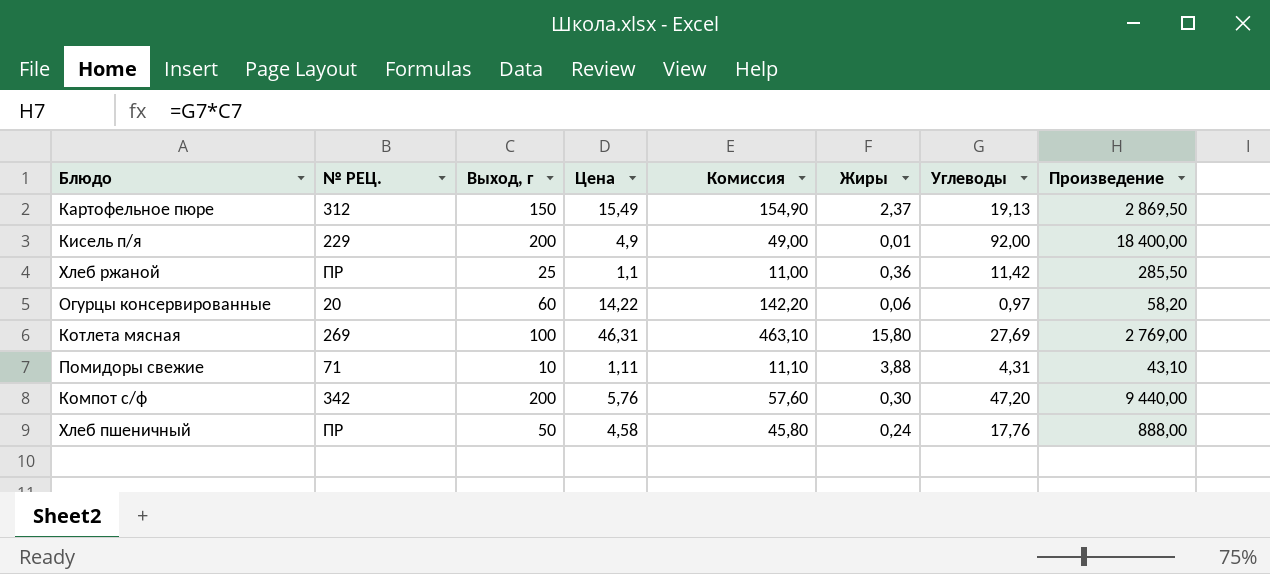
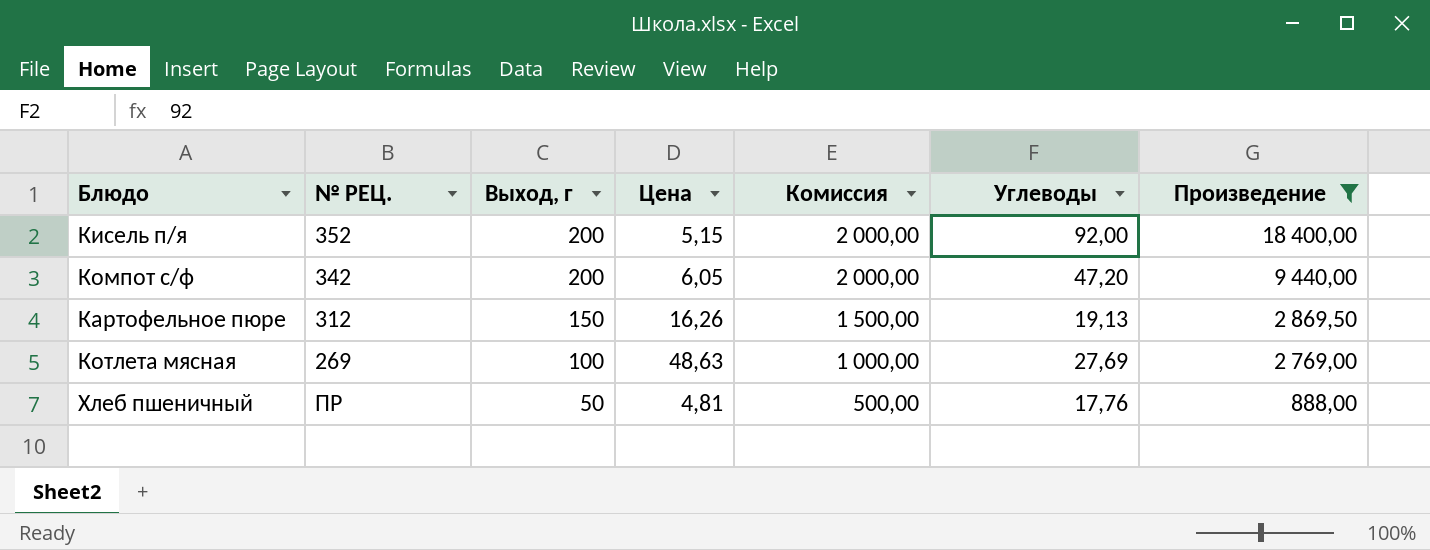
filter: none -> Произведение >= 888,00
row order: none -> Выход, г descending
column Жиры | position: 6 -> none
column Комиссия | formula: [Цена] * 10 -> [Выход, г] * 10
Кисель п/я | № РЕЦ.: 229 -> 352
Кисель п/я | Цена: 4,9 -> 5,15
Компот с/ф | Цена: 5,76 -> 6,05
Картофельное пюре | Цена: 15,49 -> 16,26
Котлета мясная | Цена: 46,31 -> 48,63
Хлеб пшеничный | Цена: 4,58 -> 4,81

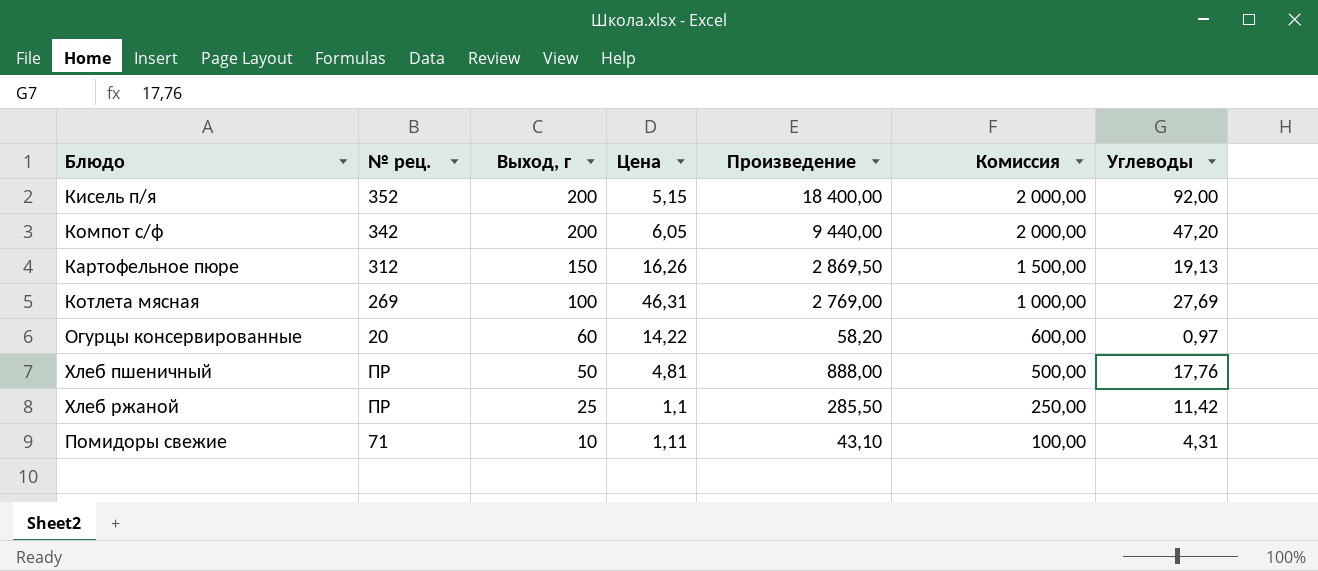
filter: Произведение >= 888,00 -> none
column name: № РЕЦ. -> № рец.
column Произведение | position: 7 -> 5
Котлета мясная | Цена: 48,63 -> 46,31

